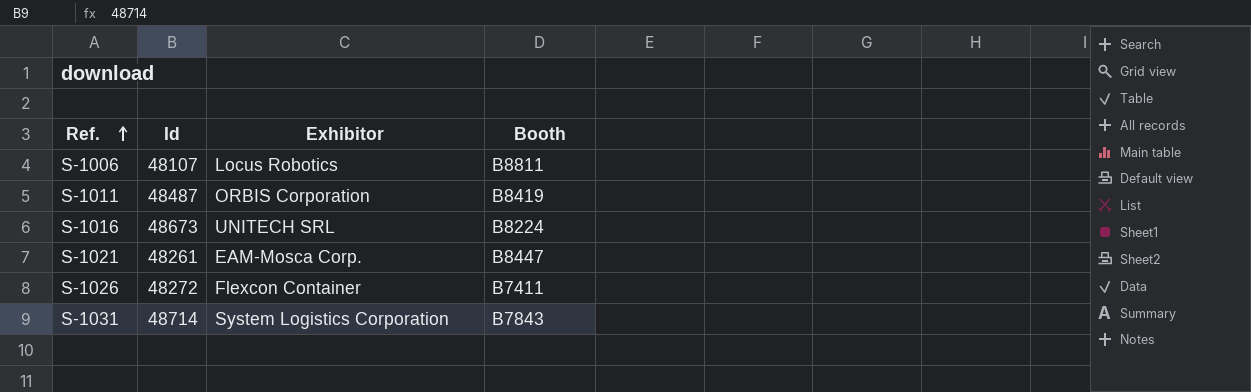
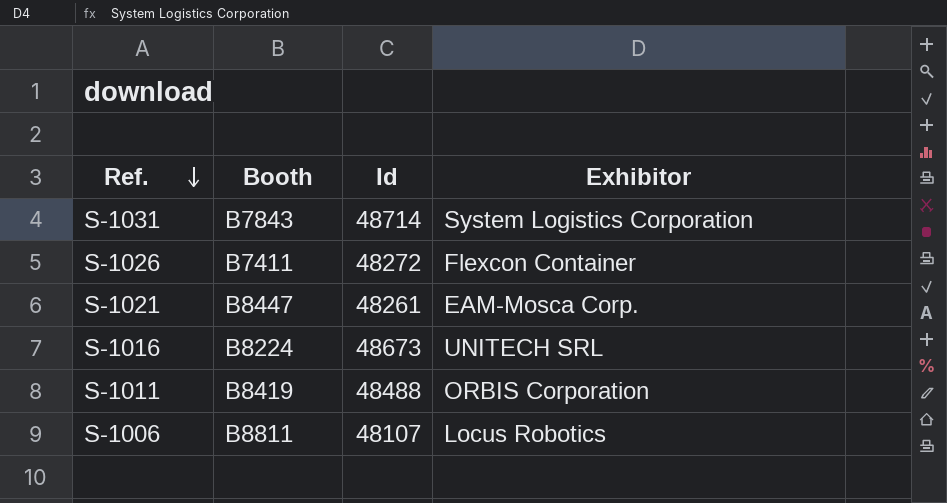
row order: Ref. ascending -> Ref. descending
column Booth | position: 4 -> 2
S-1011 | Id: 48487 -> 48488

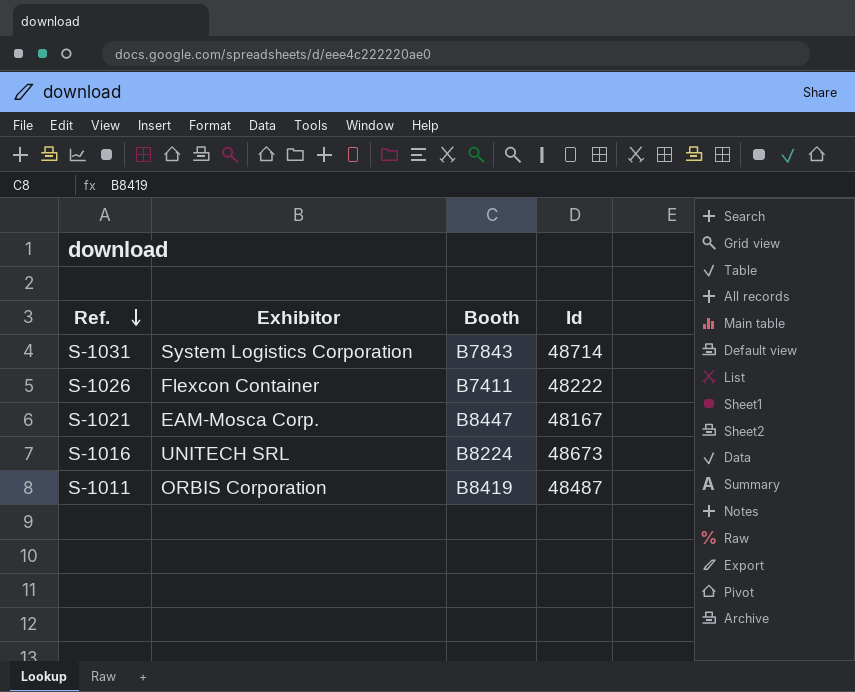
column Exhibitor | position: 4 -> 2
row S-1006: B8811 | 48107 | Locus Robotics -> none
S-1026 | Id: 48272 -> 48222
S-1021 | Id: 48261 -> 48167
S-1011 | Id: 48488 -> 48487

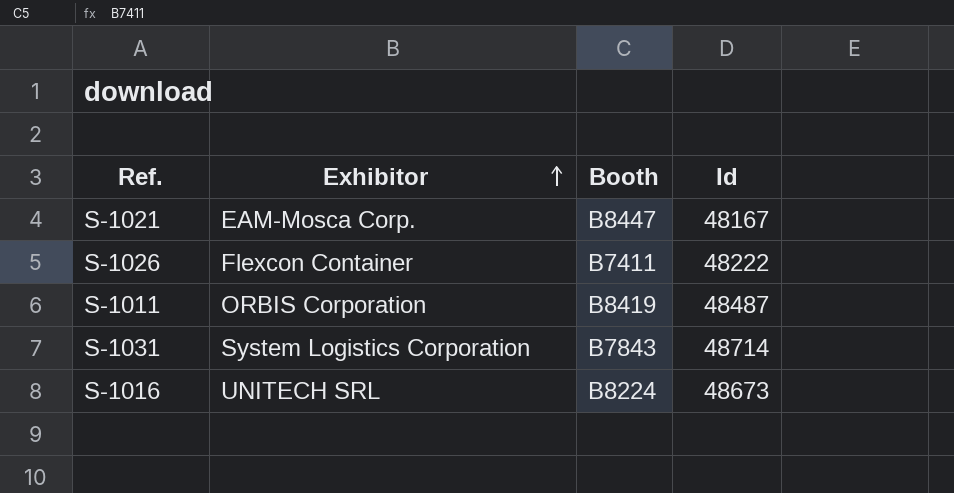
row order: Ref. descending -> Exhibitor ascending

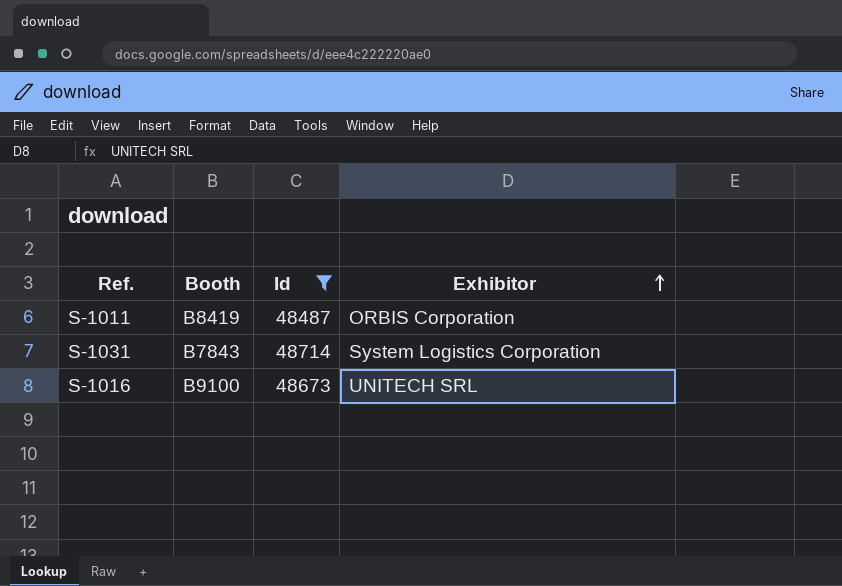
filter: none -> Id >= 48487
column Exhibitor | position: 2 -> 4
S-1016 | Booth: B8224 -> B9100

